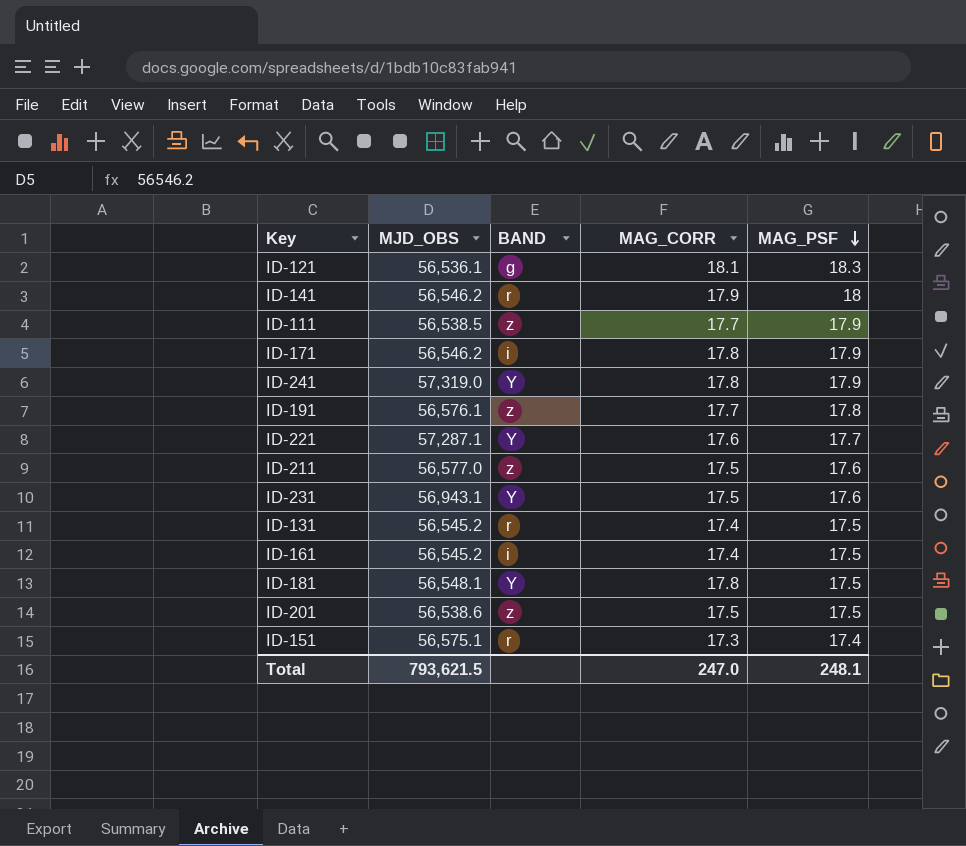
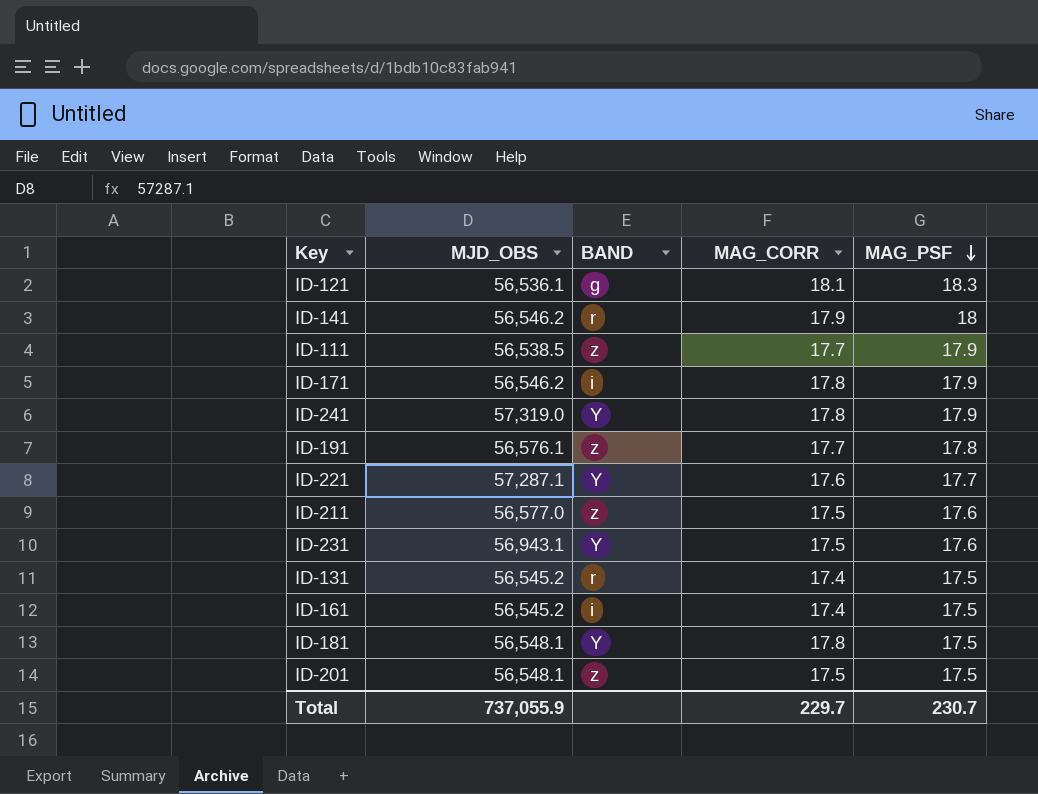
row ID-151: 56,575.1 | r | 17.3 | 17.4 -> none
ID-201 | MJD_OBS: 56,538.6 -> 56,548.1
Total | MJD_OBS: 793,621.5 -> 737,055.9
Total | MAG_CORR: 247.0 -> 229.7
Total | MAG_PSF: 248.1 -> 230.7

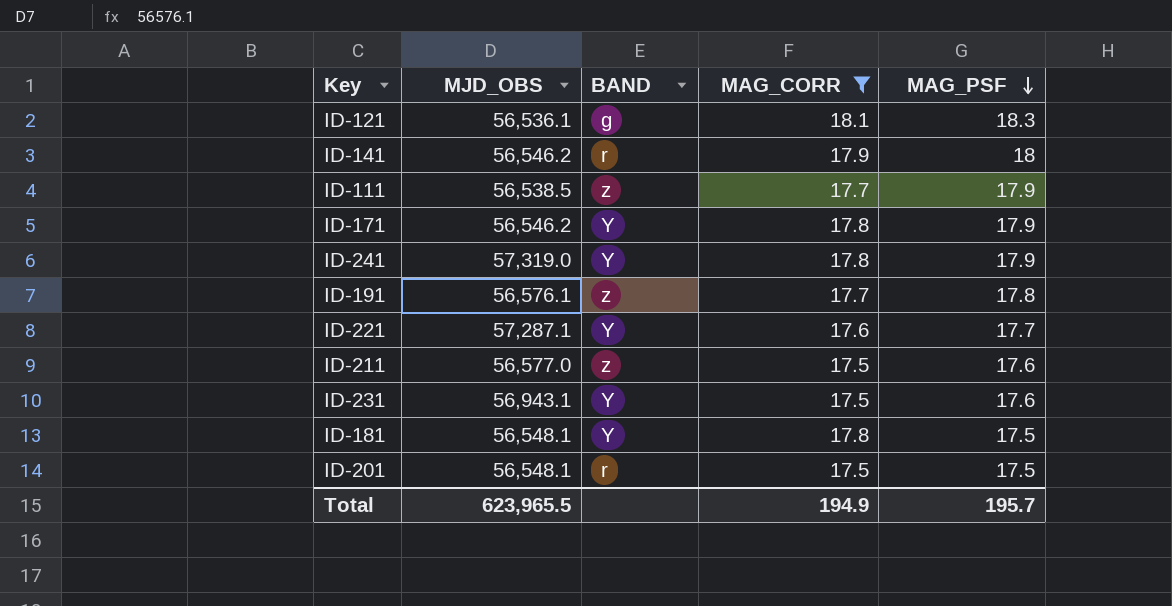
filter: none -> MAG_CORR != 17.4
ID-171 | BAND: i -> Y
ID-201 | BAND: z -> r
Total | MJD_OBS: 737,055.9 -> 623,965.5
Total | MAG_CORR: 229.7 -> 194.9
Total | MAG_PSF: 230.7 -> 195.7

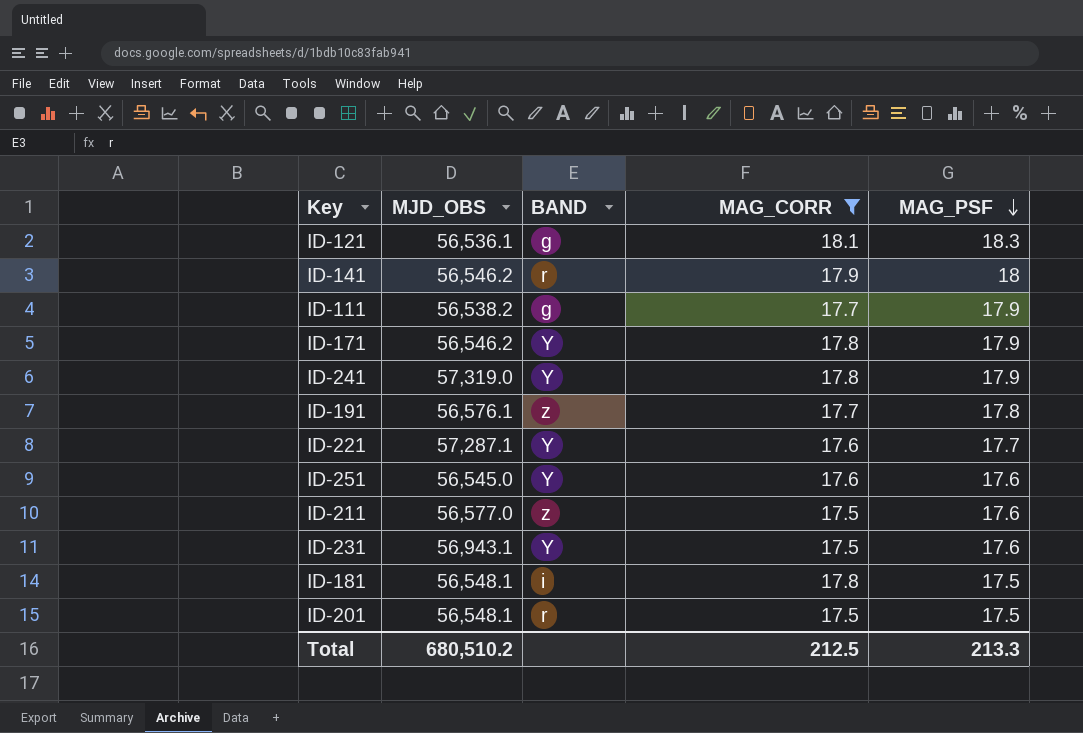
ID-111 | MJD_OBS: 56,538.5 -> 56,538.2
ID-111 | BAND: z -> g
row ID-251: none -> 56,545.0 | Y | 17.6 | 17.6
ID-181 | BAND: Y -> i
Total | MJD_OBS: 623,965.5 -> 680,510.2
Total | MAG_CORR: 194.9 -> 212.5
Total | MAG_PSF: 195.7 -> 213.3

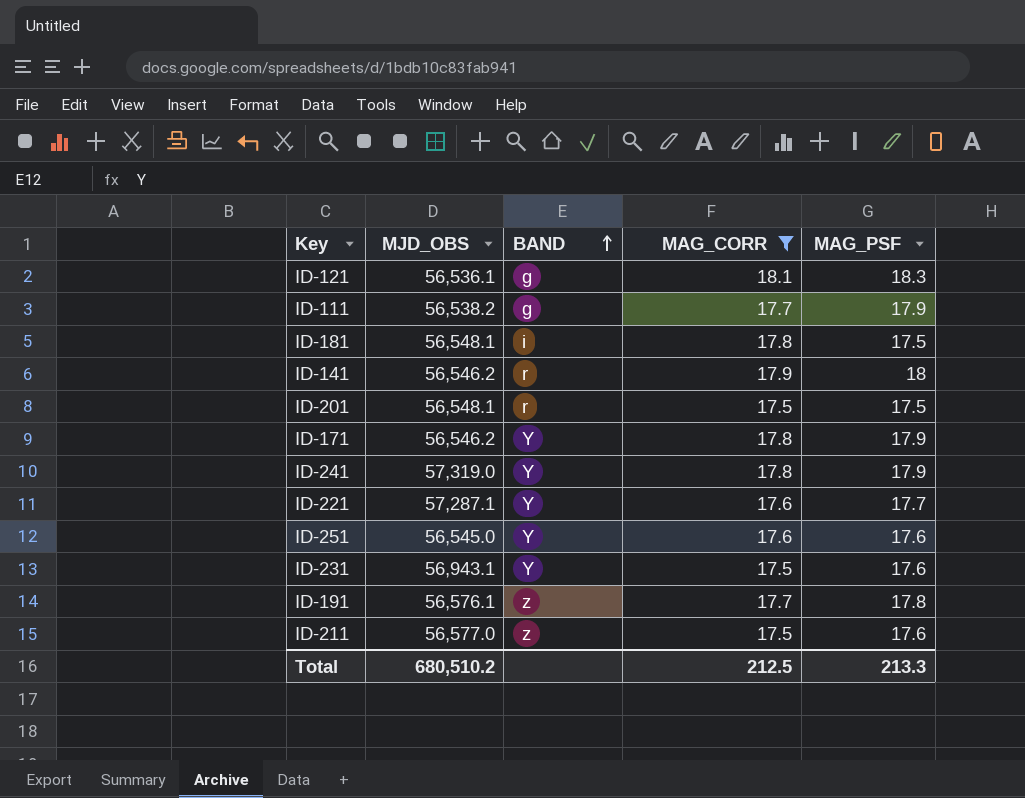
row order: MAG_PSF descending -> BAND ascending

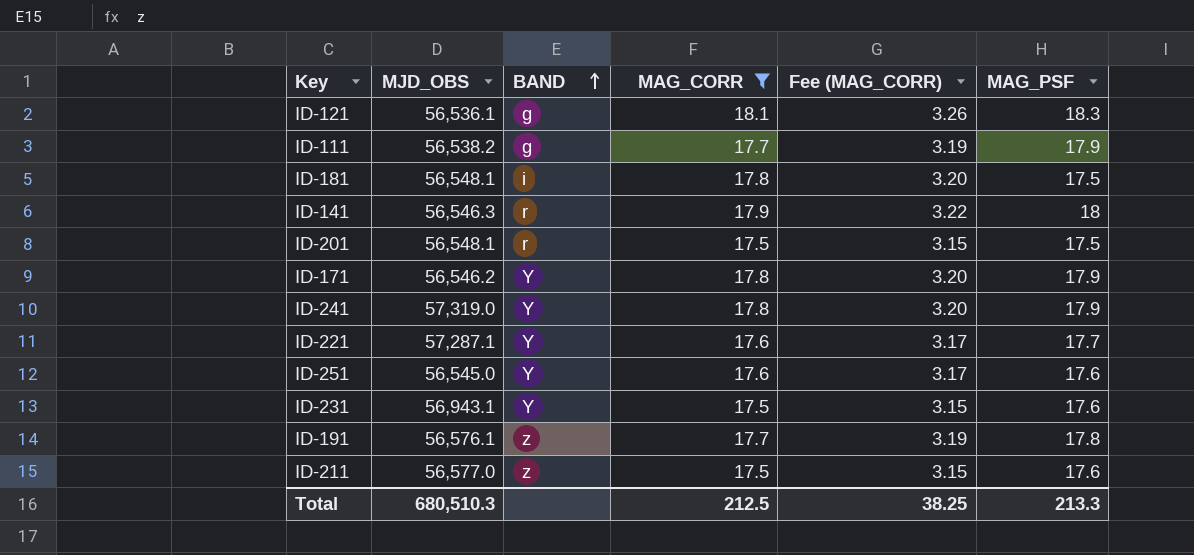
column Fee (MAG_CORR) | formula: none -> [MAG_CORR] * 0.18
ID-141 | MJD_OBS: 56,546.2 -> 56,546.3
Total | MJD_OBS: 680,510.2 -> 680,510.3

